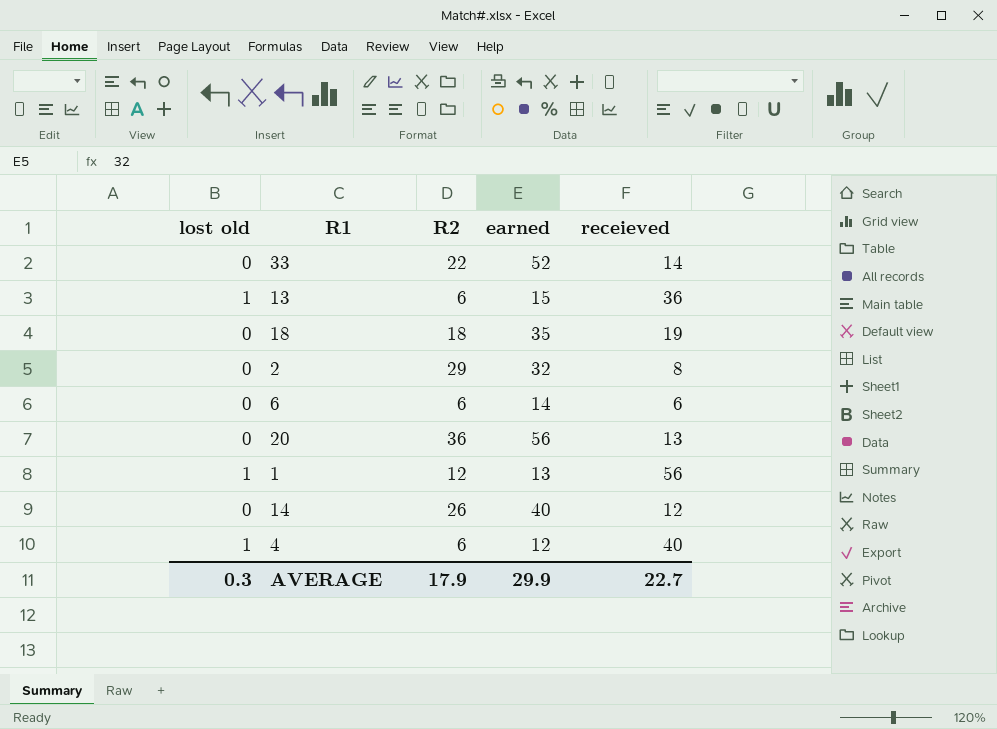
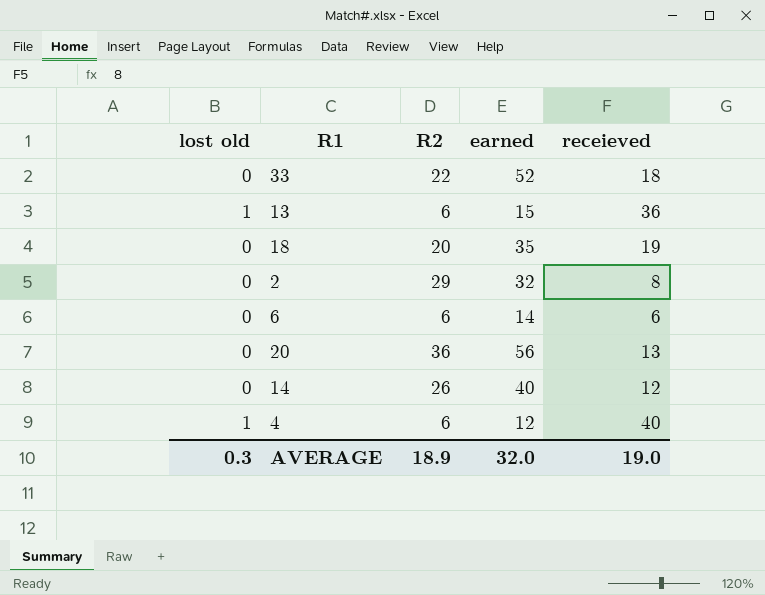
row 1: 1 | 12 | 13 | 56 -> none
33 | receieved: 14 -> 18
18 | R2: 18 -> 20
AVERAGE | R2: 17.9 -> 18.9
AVERAGE | earned: 29.9 -> 32.0
AVERAGE | receieved: 22.7 -> 19.0

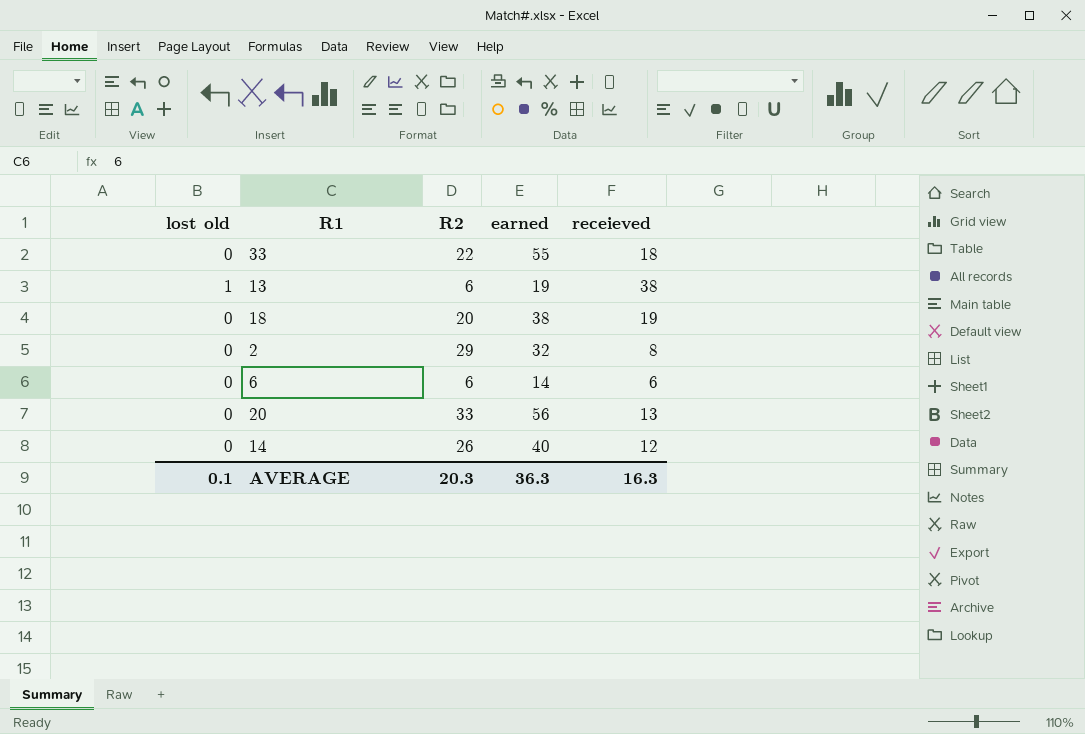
row 4: 1 | 6 | 12 | 40 -> none
33 | earned: 52 -> 55
13 | earned: 15 -> 19
13 | receieved: 36 -> 38
18 | earned: 35 -> 38
20 | R2: 36 -> 33
AVERAGE | lost old: 0.3 -> 0.1
AVERAGE | R2: 18.9 -> 20.3
AVERAGE | earned: 32.0 -> 36.3
AVERAGE | receieved: 19.0 -> 16.3

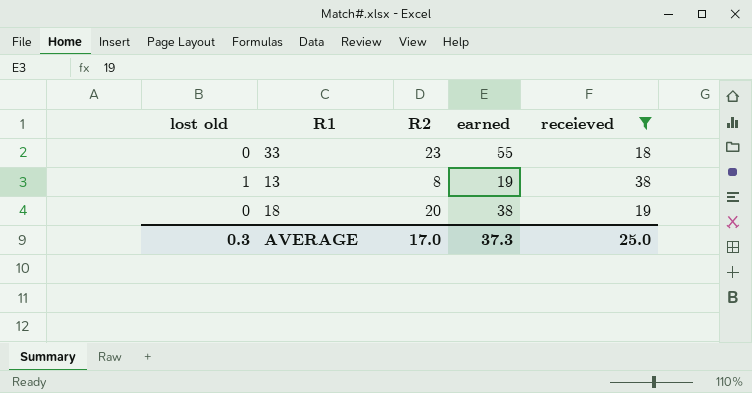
filter: none -> receieved >= 18
33 | R2: 22 -> 23
13 | R2: 6 -> 8
AVERAGE | lost old: 0.1 -> 0.3
AVERAGE | R2: 20.3 -> 17.0
AVERAGE | earned: 36.3 -> 37.3
AVERAGE | receieved: 16.3 -> 25.0

